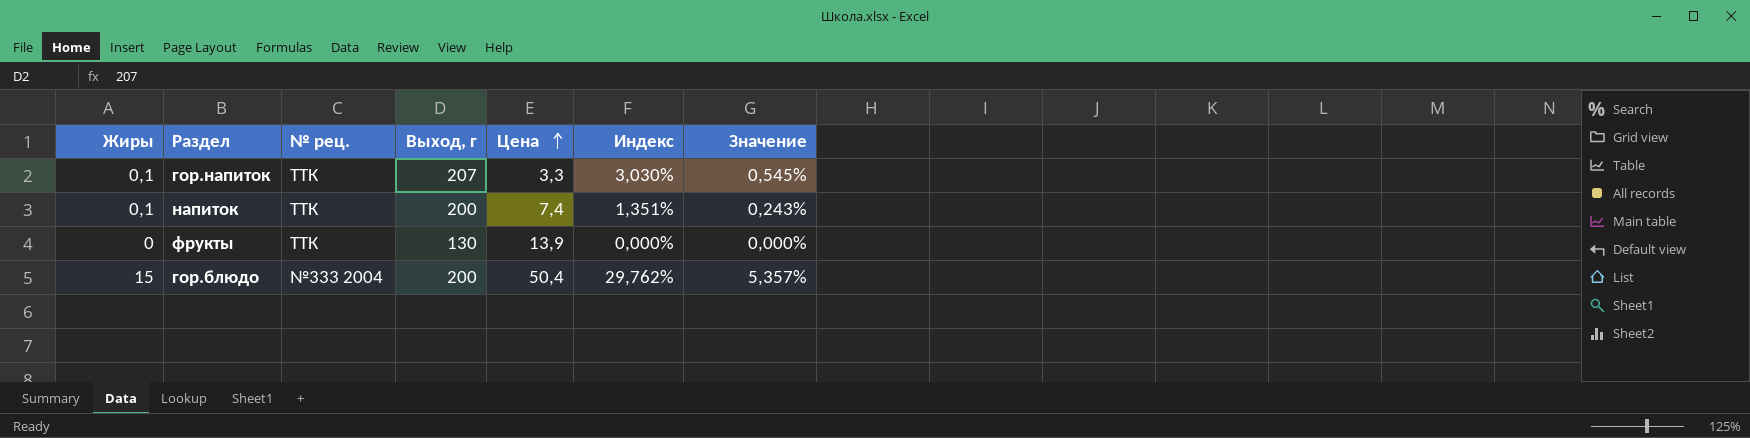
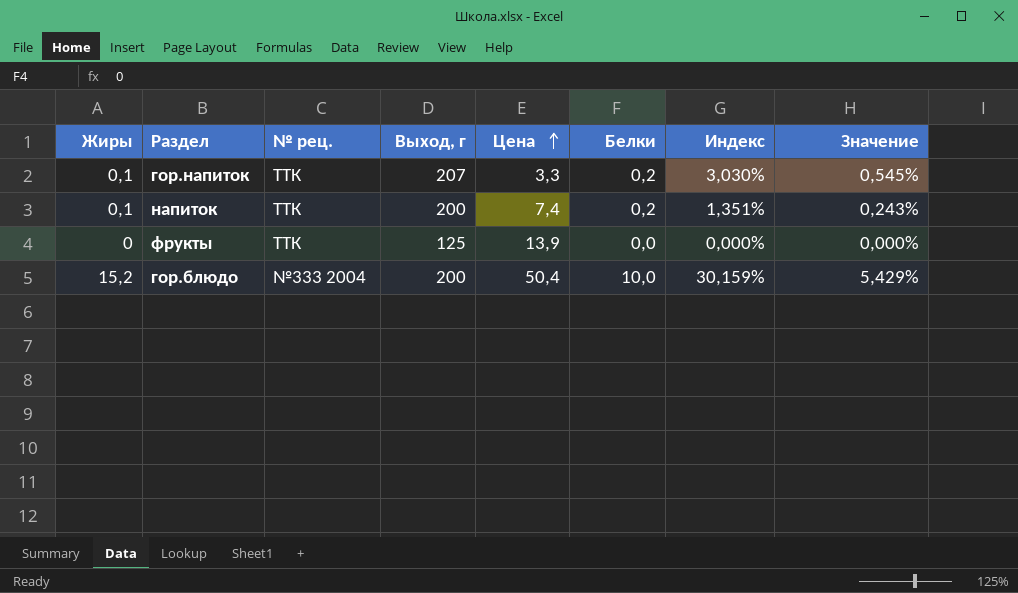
column Белки | position: none -> 6
фрукты | Выход, г: 130 -> 125
гор.блюдо | Жиры: 15 -> 15,2
гор.блюдо | Индекс: 29,762% -> 30,159%
гор.блюдо | Значение: 5,357% -> 5,429%

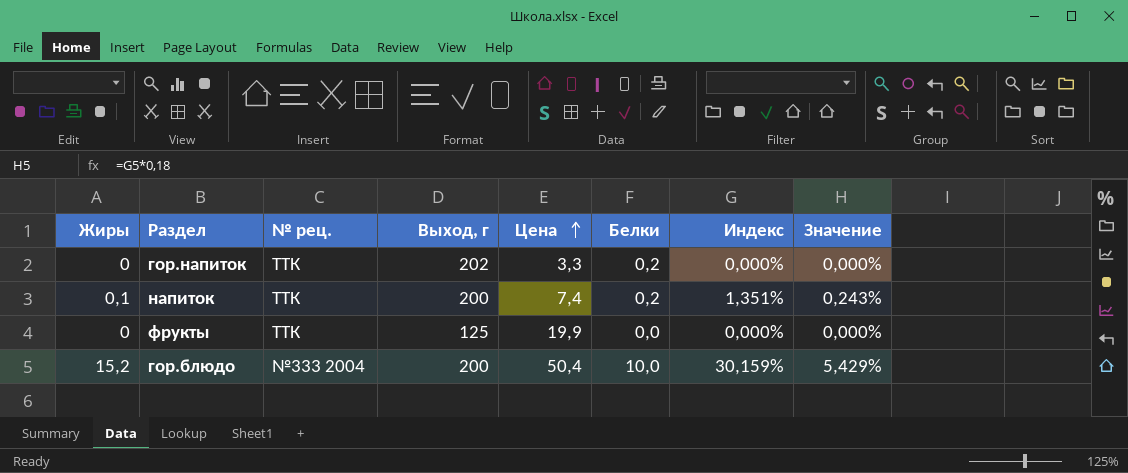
гор.напиток | Жиры: 0,1 -> 0
гор.напиток | Выход, г: 207 -> 202
гор.напиток | Индекс: 3,030% -> 0,000%
гор.напиток | Значение: 0,545% -> 0,000%
фрукты | Цена: 13,9 -> 19,9

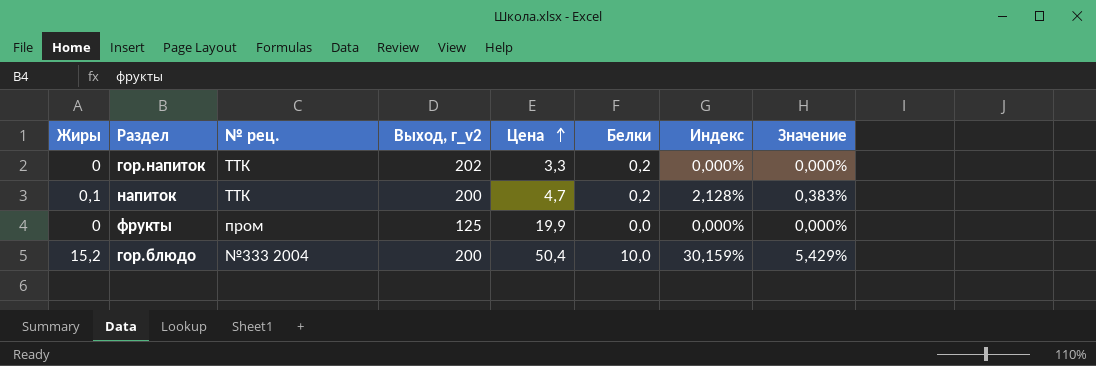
column name: Выход, г -> Выход, г_v2
напиток | Цена: 7,4 -> 4,7
напиток | Индекс: 1,351% -> 2,128%
напиток | Значение: 0,243% -> 0,383%
фрукты | № рец.: ТТК -> пром

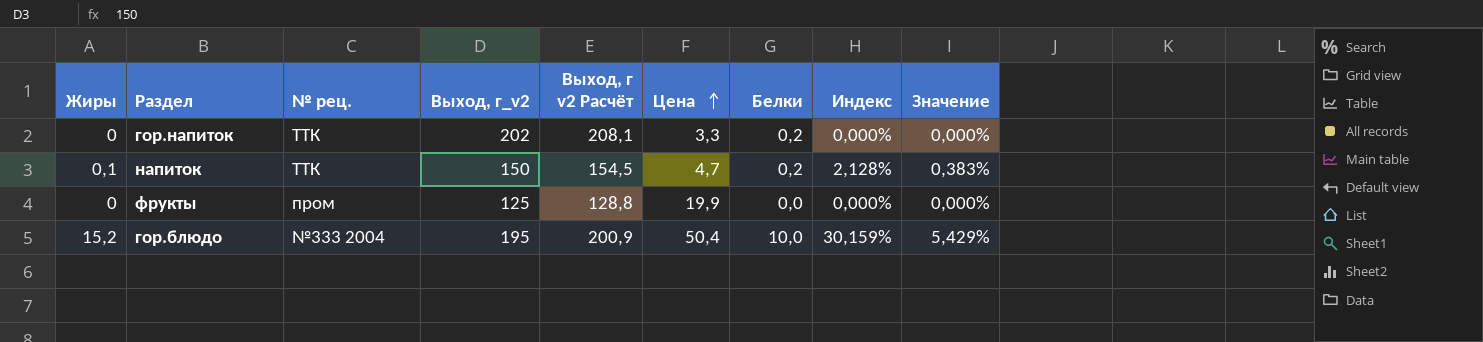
column Выход, г v2 Расчёт | formula: none -> [Выход, г_v2] * 1,03
напиток | Выход, г_v2: 200 -> 150
гор.блюдо | Выход, г_v2: 200 -> 195

